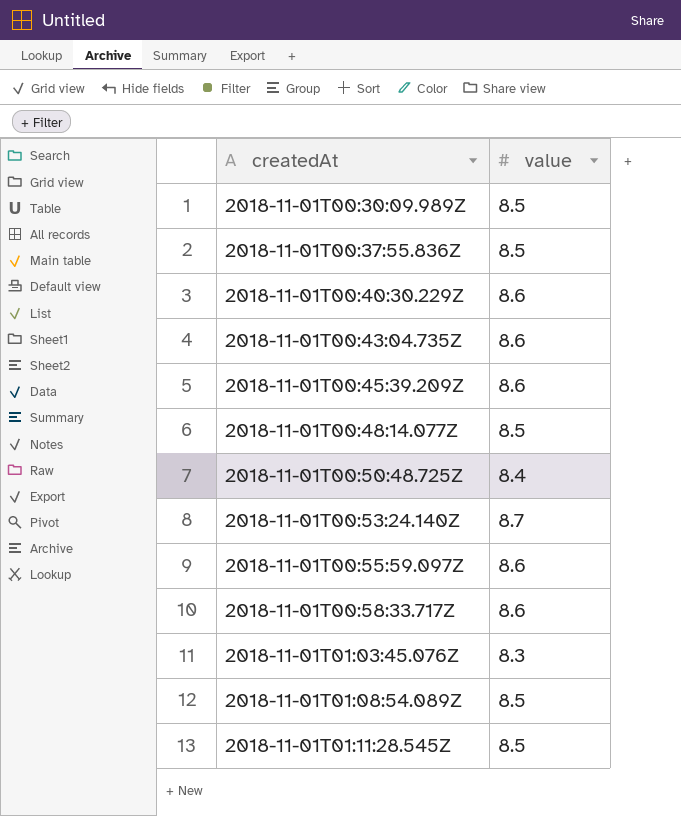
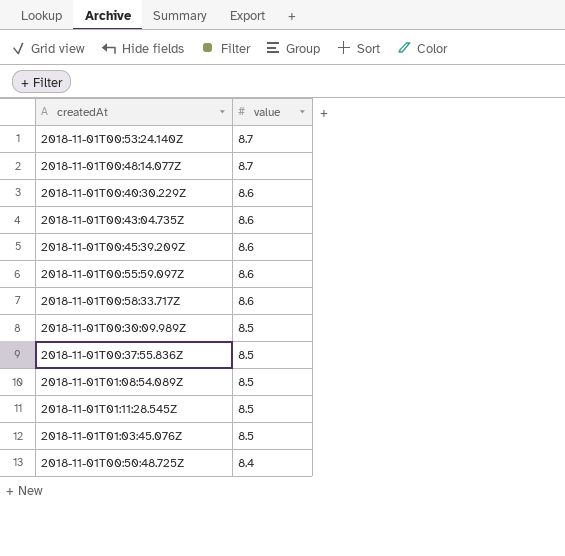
row order: createdAt ascending -> value descending
2018-11-01T00:48:14.077Z | value: 8.5 -> 8.7
2018-11-01T01:03:45.076Z | value: 8.3 -> 8.5

